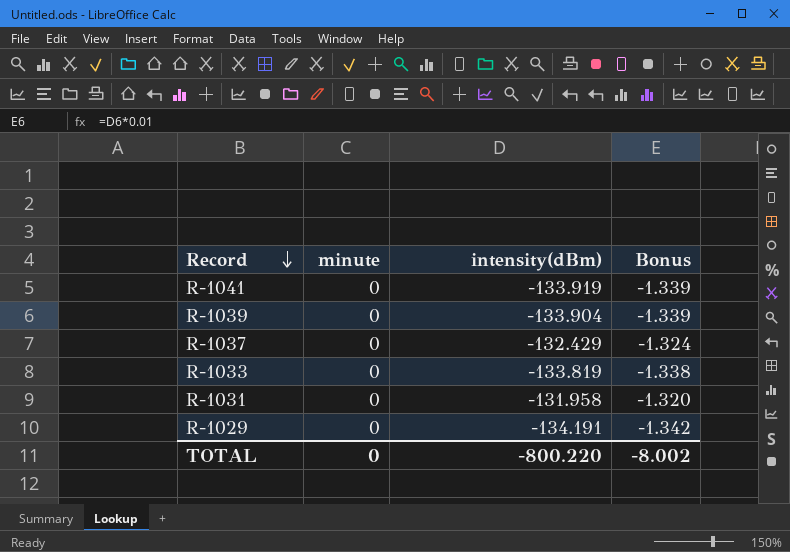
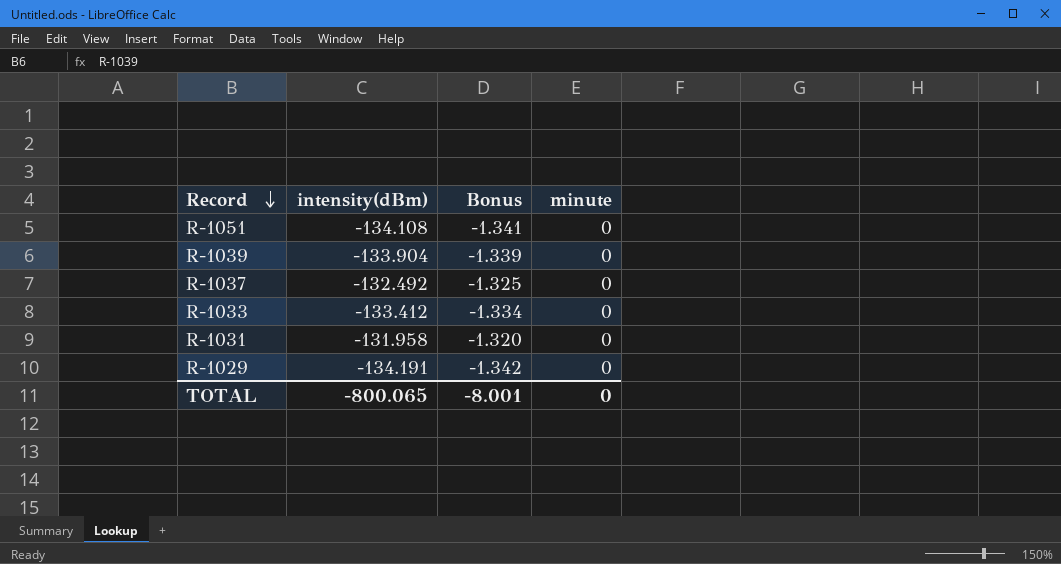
column minute | position: 2 -> 4
row R-1041: 0 | -133.919 | -1.339 -> none
row R-1051: none -> -134.108 | -1.341 | 0
R-1037 | intensity(dBm): -132.429 -> -132.492
R-1037 | Bonus: -1.324 -> -1.325
R-1033 | intensity(dBm): -133.819 -> -133.412
R-1033 | Bonus: -1.338 -> -1.334
TOTAL | intensity(dBm): -800.220 -> -800.065
TOTAL | Bonus: -8.002 -> -8.001

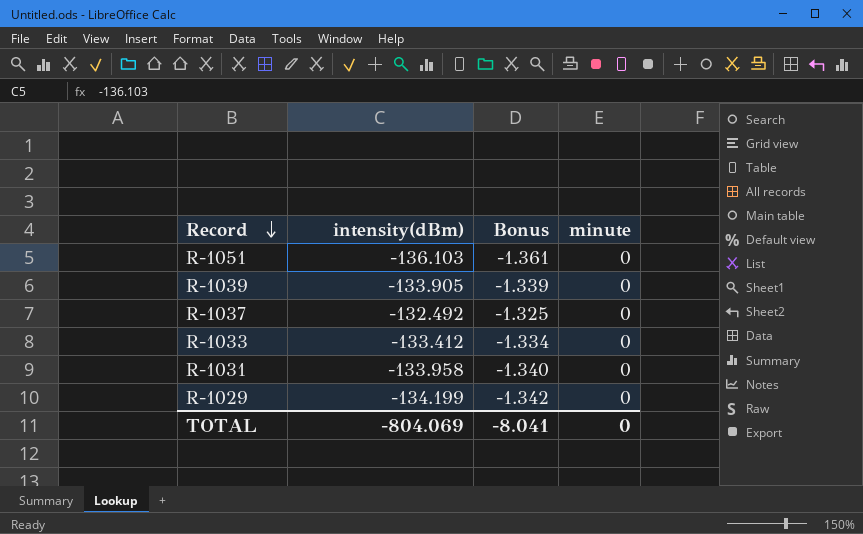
R-1051 | intensity(dBm): -134.108 -> -136.103
R-1051 | Bonus: -1.341 -> -1.361
R-1039 | intensity(dBm): -133.904 -> -133.905
R-1031 | intensity(dBm): -131.958 -> -133.958
R-1031 | Bonus: -1.320 -> -1.340
R-1029 | intensity(dBm): -134.191 -> -134.199
TOTAL | intensity(dBm): -800.065 -> -804.069
TOTAL | Bonus: -8.001 -> -8.041

